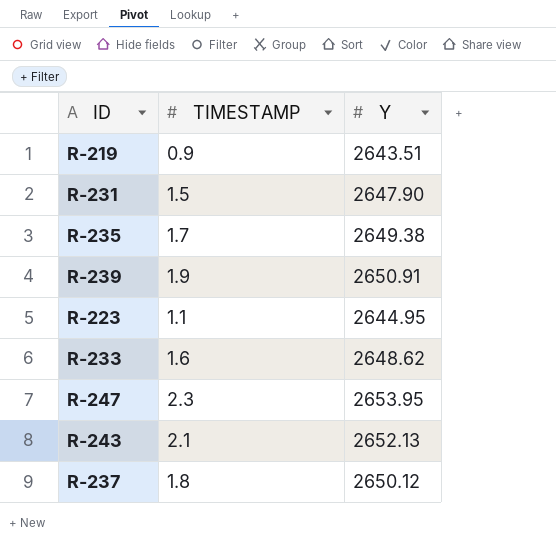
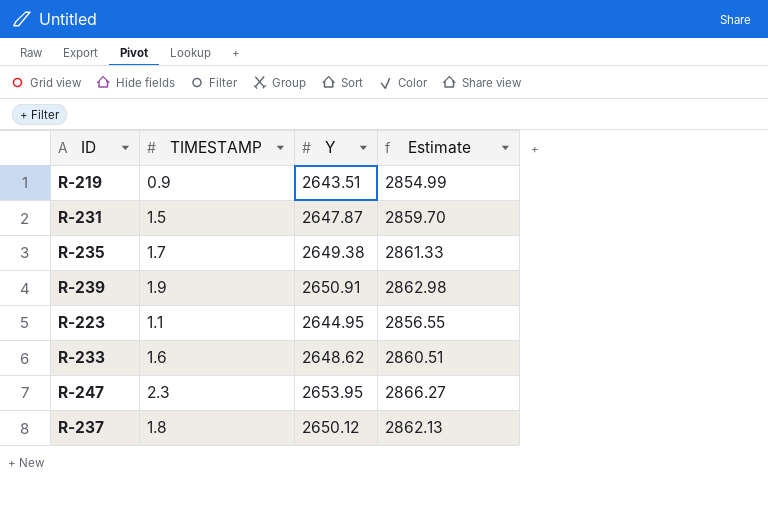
column Estimate | formula: none -> [Y] * 1.08
row R-243: 2.1 | 2652.13 -> none
R-231 | Y: 2647.90 -> 2647.87

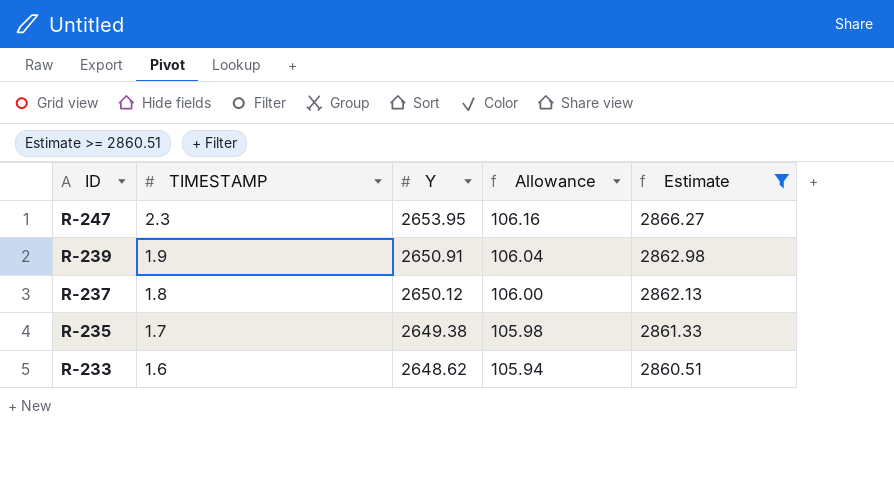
filter: none -> Estimate >= 2860.51
row order: none -> ID descending
column Allowance | formula: none -> [Y] * 0.04

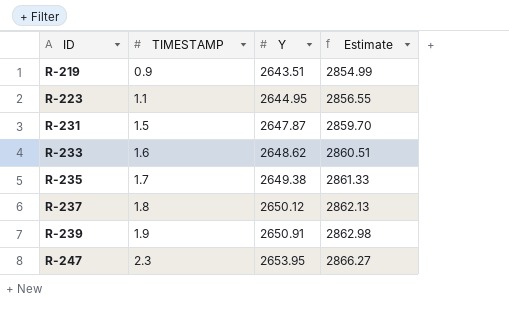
filter: Estimate >= 2860.51 -> none
row order: ID descending -> ID ascending
column Allowance | formula: [Y] * 0.04 -> none

